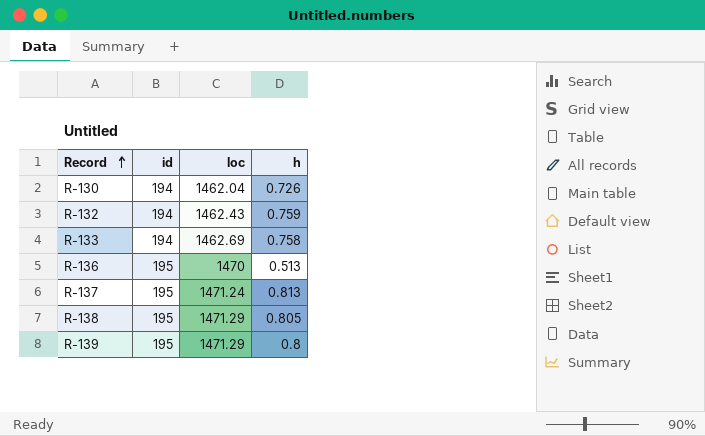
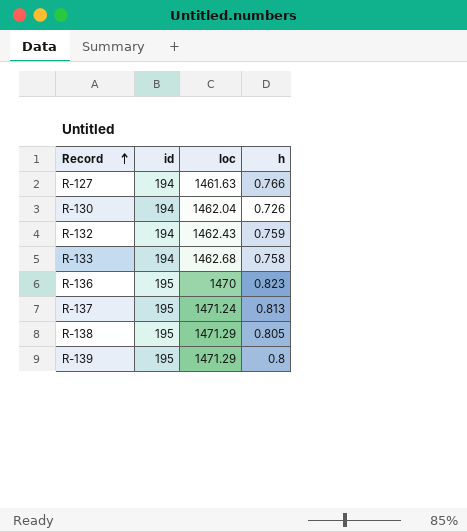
row R-127: none -> 194 | 1461.63 | 0.766
R-133 | loc: 1462.69 -> 1462.68
R-136 | h: 0.513 -> 0.823

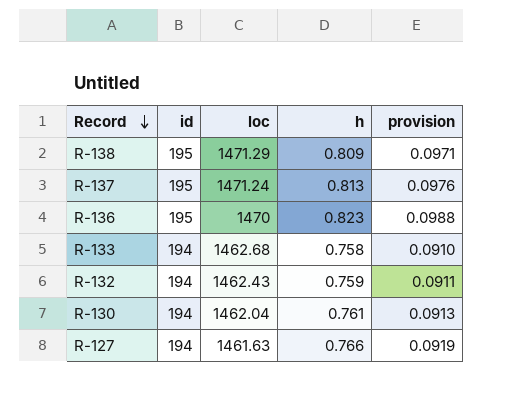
row order: Record ascending -> Record descending
column provision | formula: none -> [h] * 0.12
row R-139: 195 | 1471.29 | 0.8 -> none
R-138 | h: 0.805 -> 0.809
R-130 | h: 0.726 -> 0.761

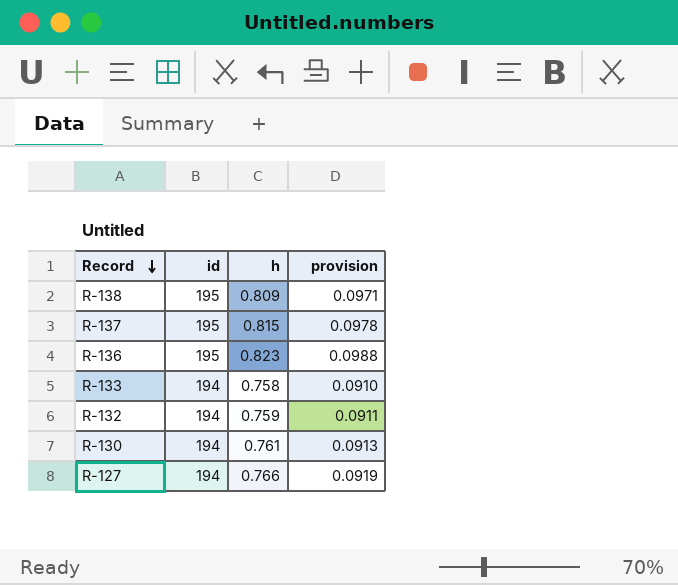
column loc | position: 3 -> none
R-137 | h: 0.813 -> 0.815
R-137 | provision: 0.0976 -> 0.0978

